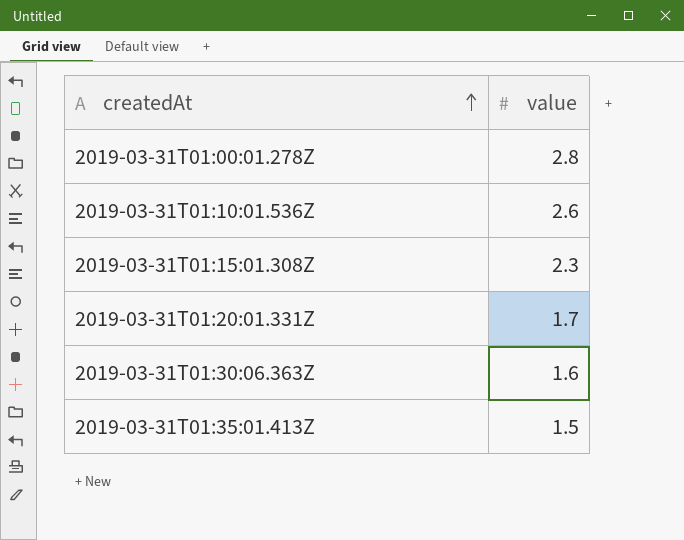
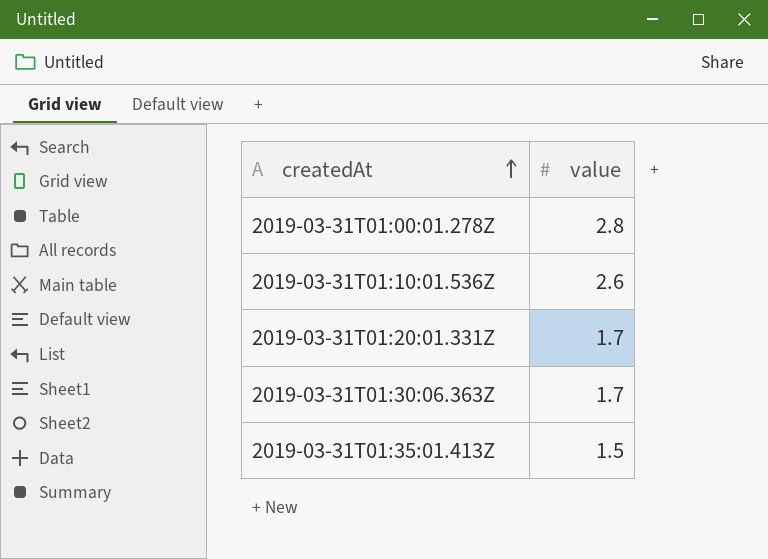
row 2019-03-31T01:15:01.308Z: 2.3 -> none
2019-03-31T01:30:06.363Z | value: 1.6 -> 1.7

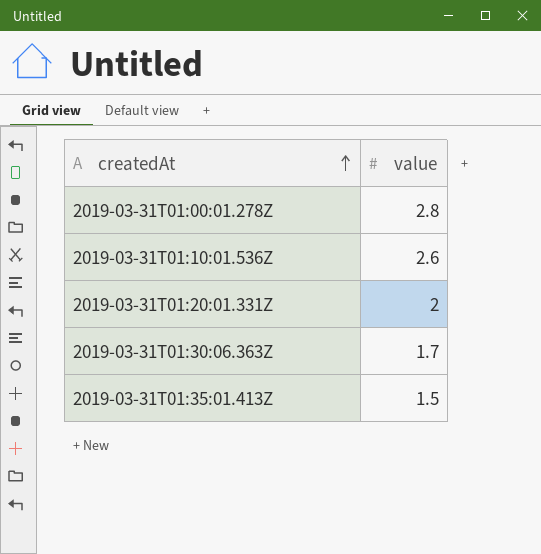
2019-03-31T01:20:01.331Z | value: 1.7 -> 2

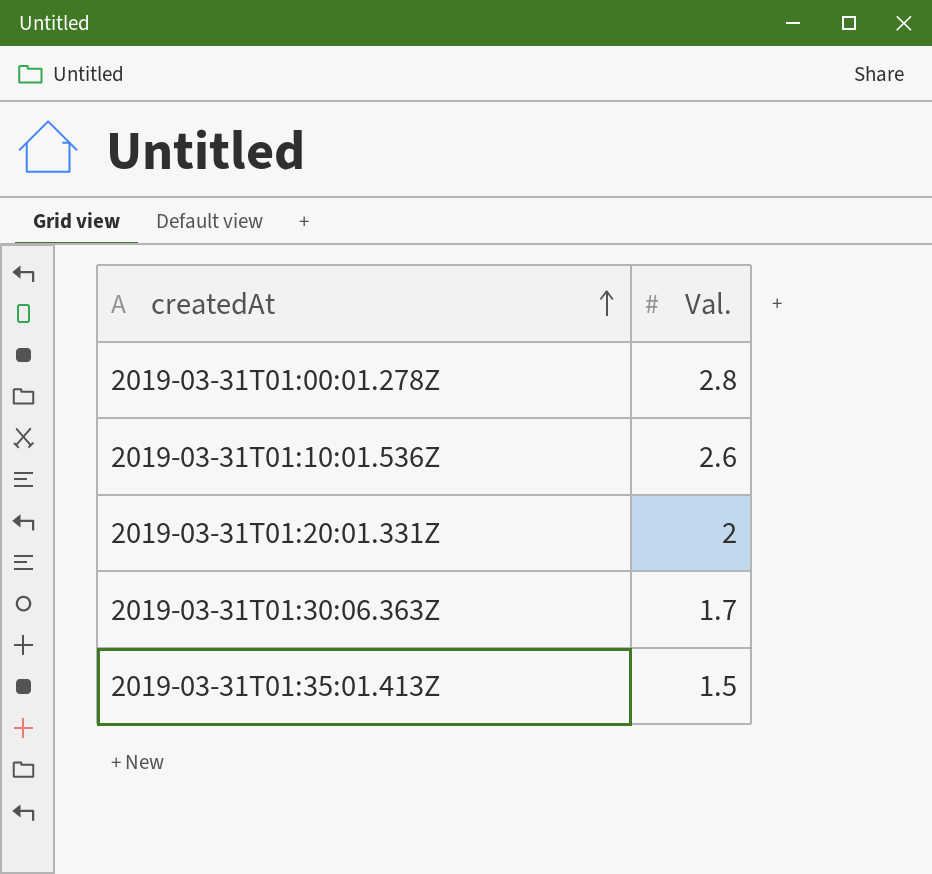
column name: value -> Val.

